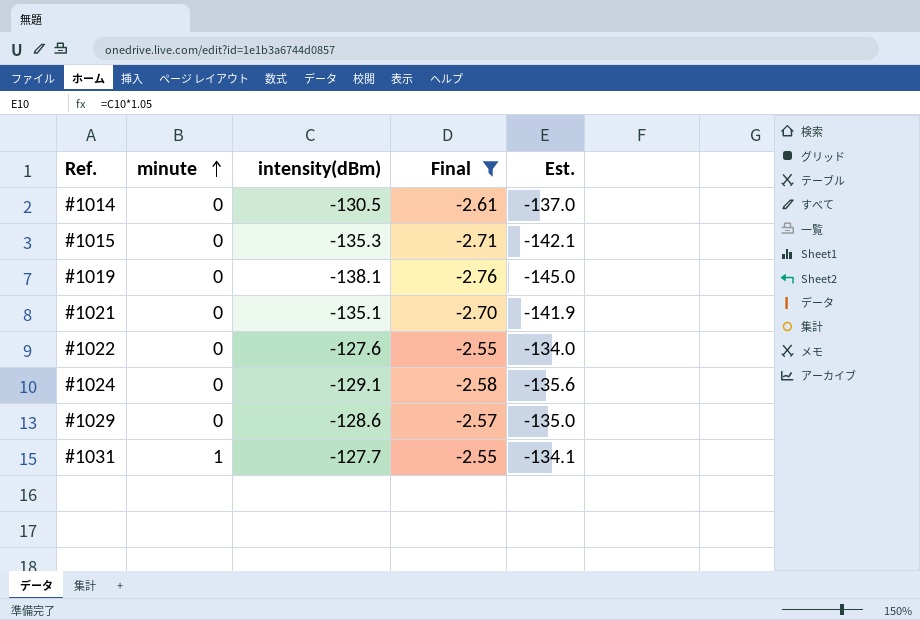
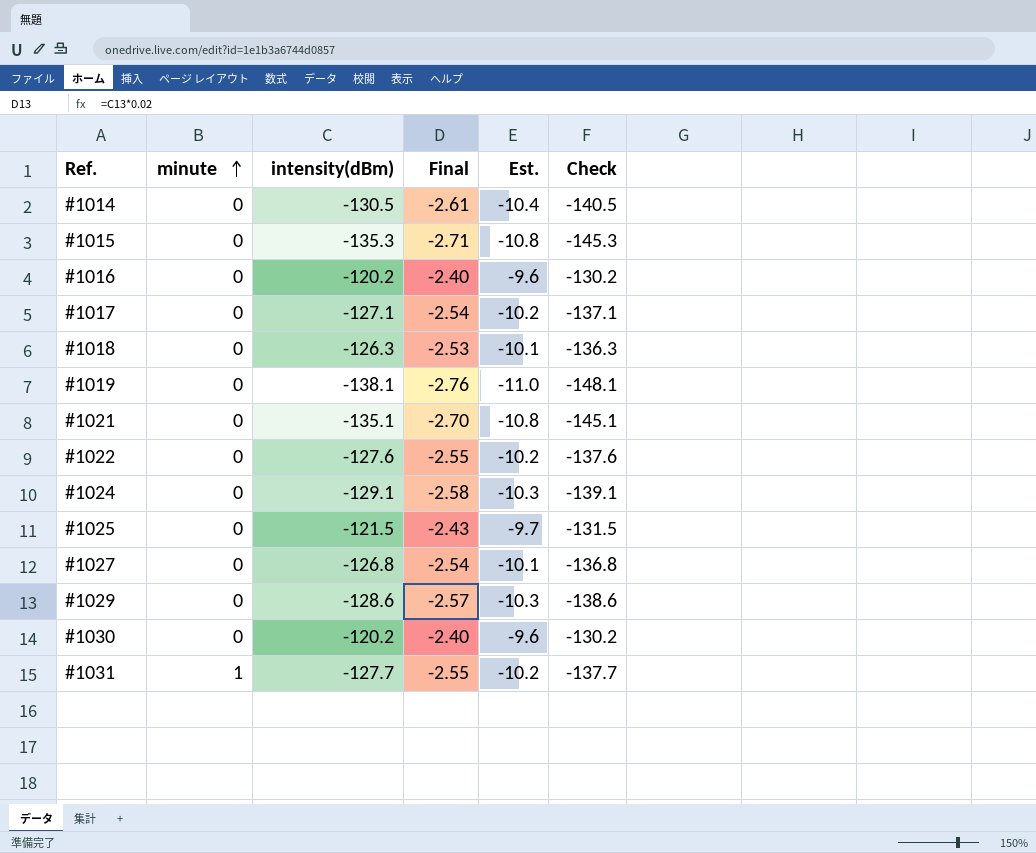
filter: Final <= -2.55 -> none
column Est. | formula: [intensity(dBm)] * 1.05 -> [intensity(dBm)] * 0.08
column Check | formula: none -> [intensity(dBm)] - 10

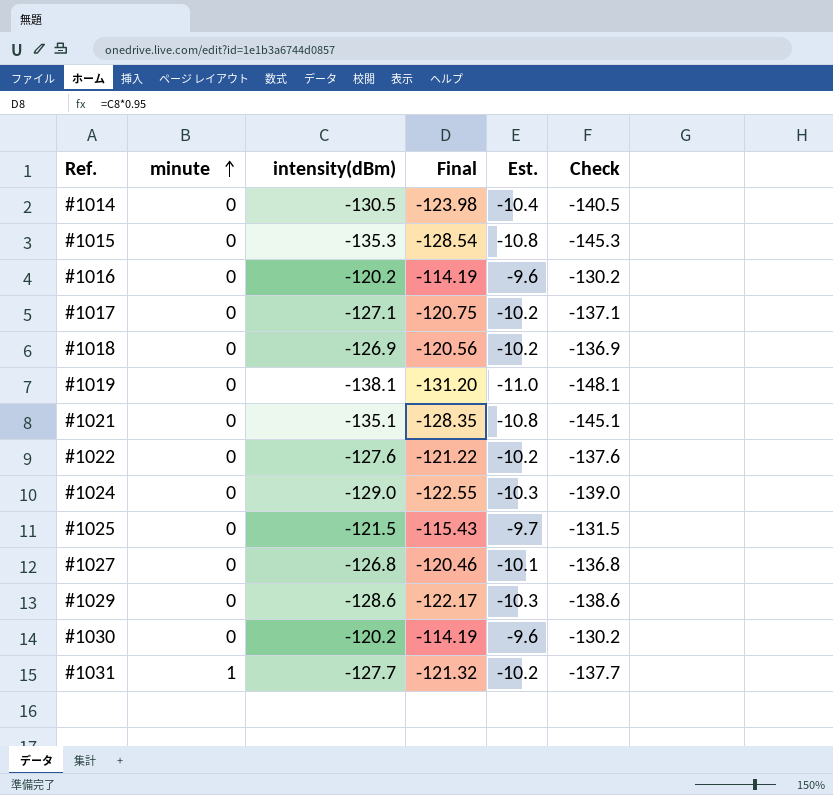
column Final | formula: [intensity(dBm)] * 0.02 -> [intensity(dBm)] * 0.95
#1018 | intensity(dBm): -126.3 -> -126.9
#1018 | Est.: -10.1 -> -10.2
#1018 | Check: -136.3 -> -136.9
#1024 | intensity(dBm): -129.1 -> -129.0
#1024 | Check: -139.1 -> -139.0

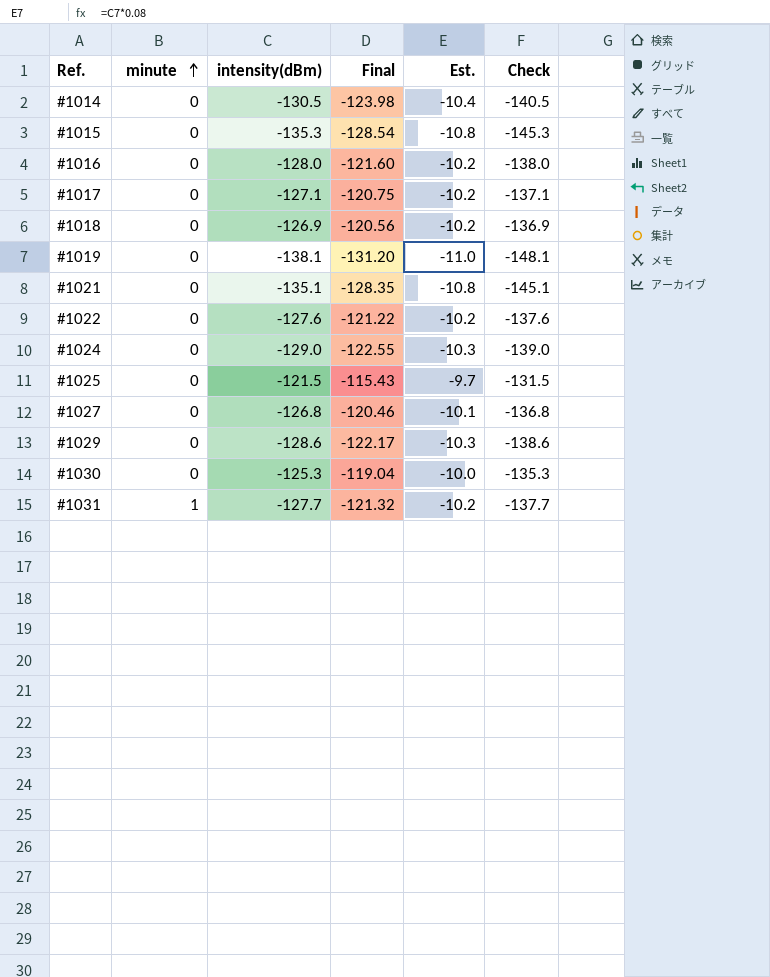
#1016 | intensity(dBm): -120.2 -> -128.0
#1016 | Final: -114.19 -> -121.60
#1016 | Est.: -9.6 -> -10.2
#1016 | Check: -130.2 -> -138.0
#1030 | intensity(dBm): -120.2 -> -125.3
#1030 | Final: -114.19 -> -119.04
#1030 | Est.: -9.6 -> -10.0
#1030 | Check: -130.2 -> -135.3

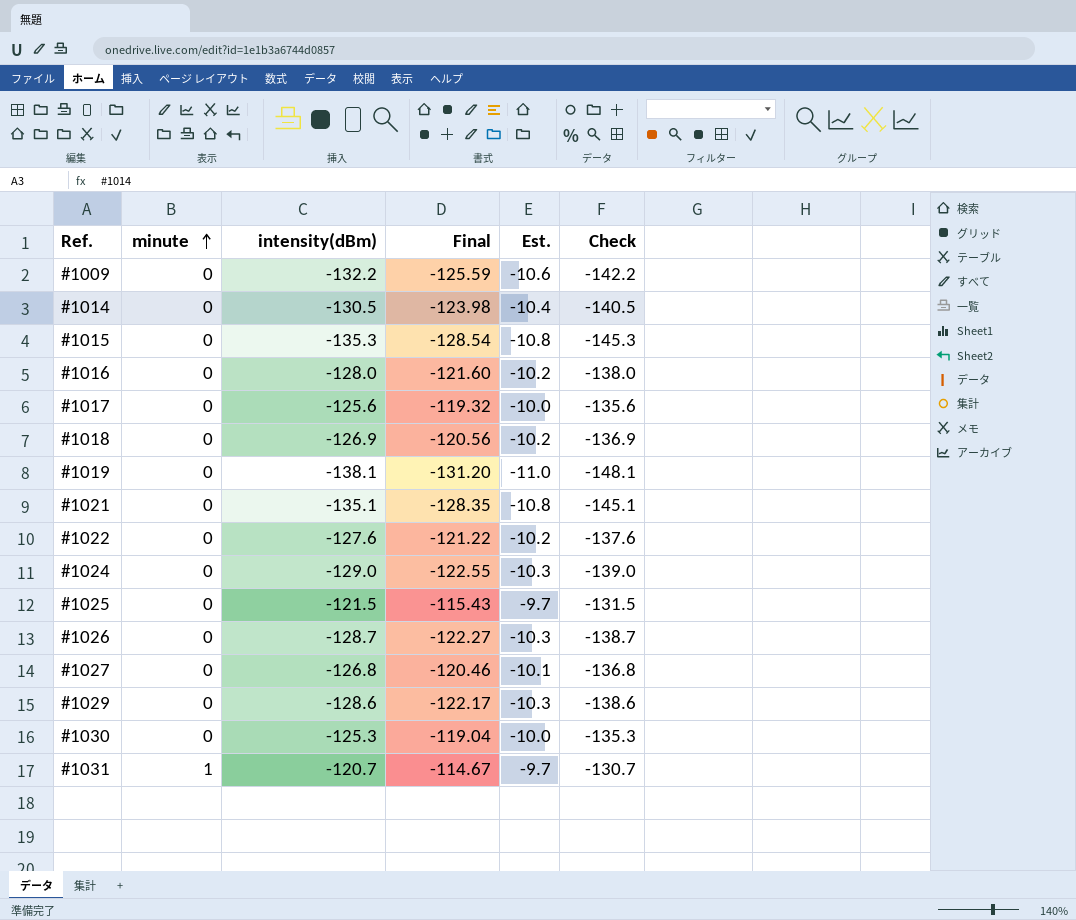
row #1009: none -> 0 | -132.2 | -125.59 | -10.6 | -142.2
#1017 | intensity(dBm): -127.1 -> -125.6
#1017 | Final: -120.75 -> -119.32
#1017 | Est.: -10.2 -> -10.0
#1017 | Check: -137.1 -> -135.6
row #1026: none -> 0 | -128.7 | -122.27 | -10.3 | -138.7
#1031 | intensity(dBm): -127.7 -> -120.7
#1031 | Final: -121.32 -> -114.67
#1031 | Est.: -10.2 -> -9.7
#1031 | Check: -137.7 -> -130.7

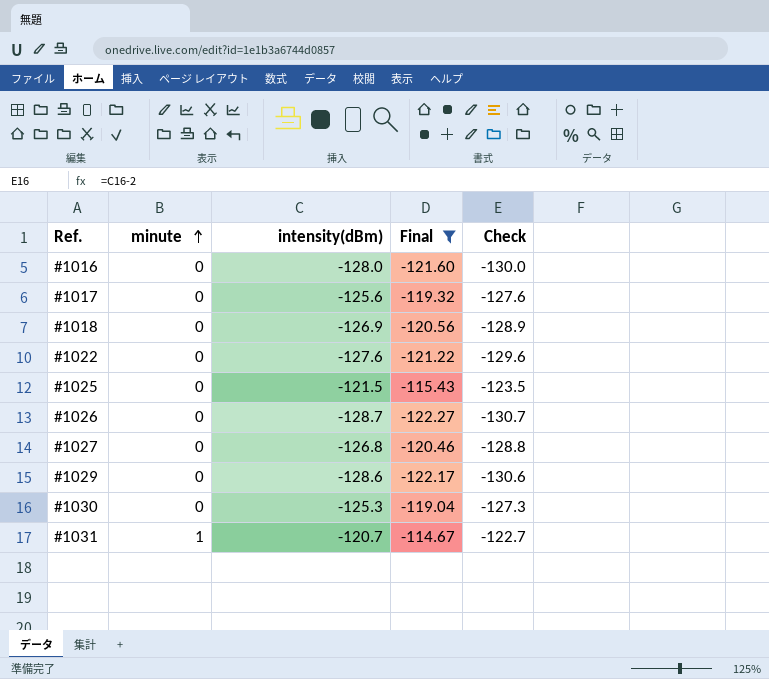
filter: none -> Final >= -122.27
column Est. | formula: [intensity(dBm)] * 0.08 -> none
column Check | formula: [intensity(dBm)] - 10 -> [intensity(dBm)] - 2

